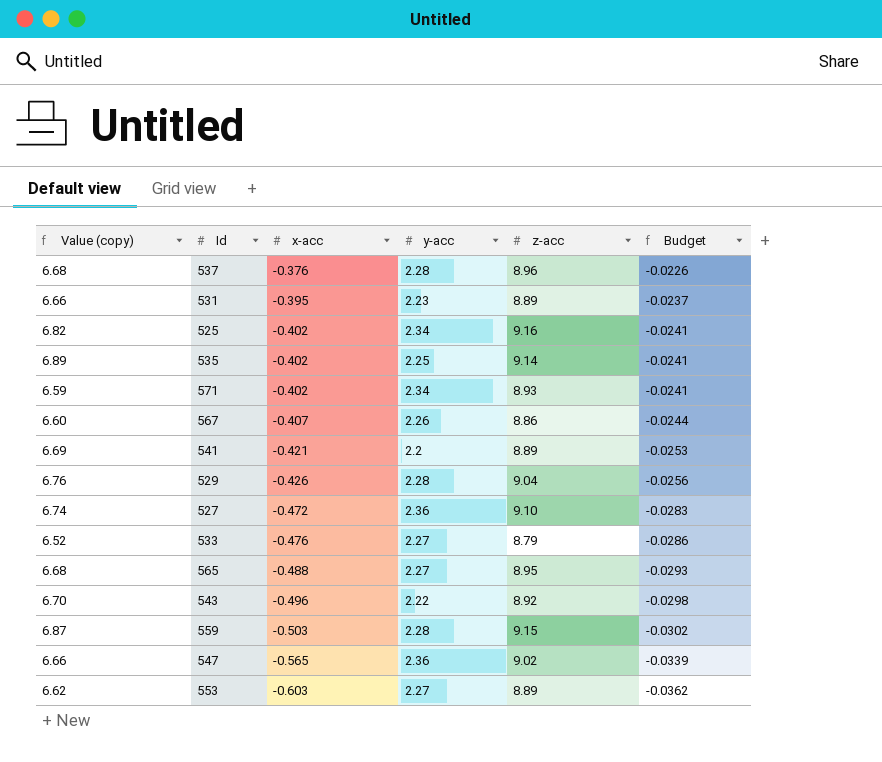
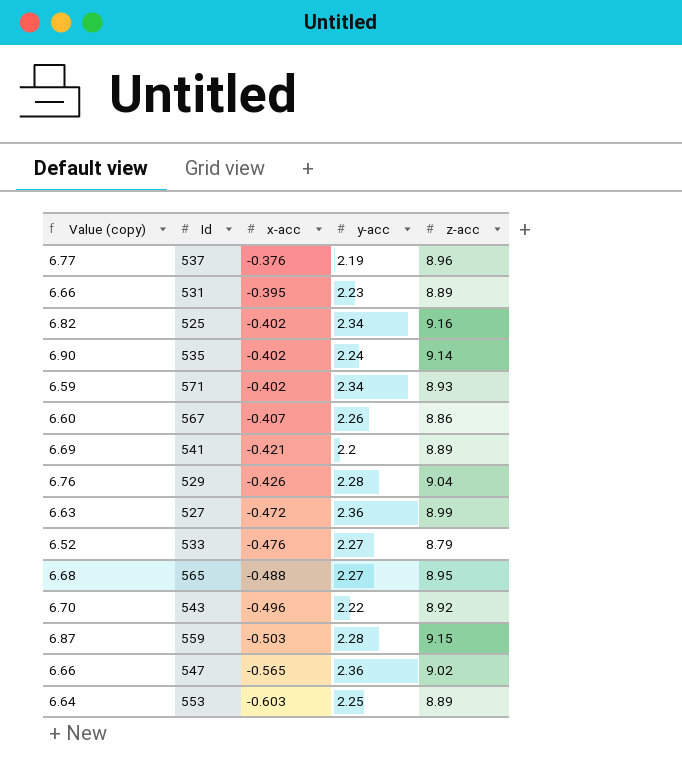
column Budget | formula: [x-acc] * 0.06 -> none
537 | Value (copy): 6.68 -> 6.77
537 | y-acc: 2.28 -> 2.19
535 | Value (copy): 6.89 -> 6.90
535 | y-acc: 2.25 -> 2.24
527 | Value (copy): 6.74 -> 6.63
527 | z-acc: 9.10 -> 8.99
553 | Value (copy): 6.62 -> 6.64
553 | y-acc: 2.27 -> 2.25

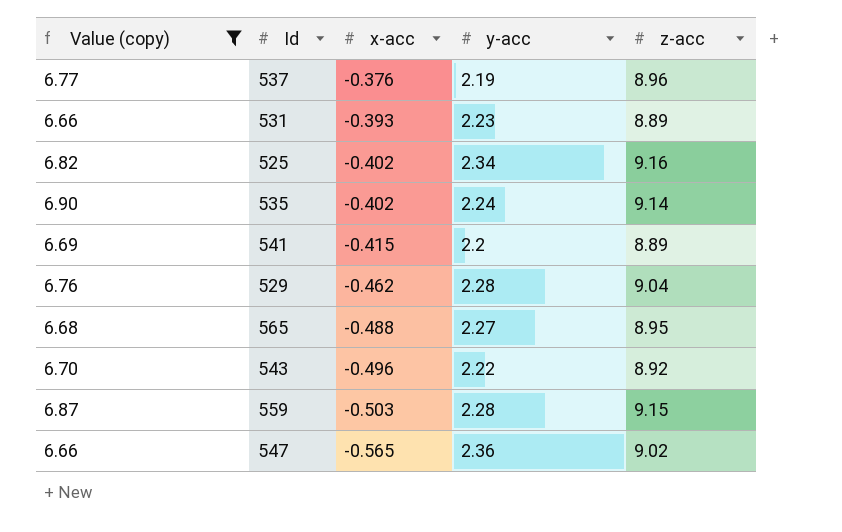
filter: none -> Value (copy) >= 6.66
531 | x-acc: -0.395 -> -0.393
541 | x-acc: -0.421 -> -0.415
529 | x-acc: -0.426 -> -0.462

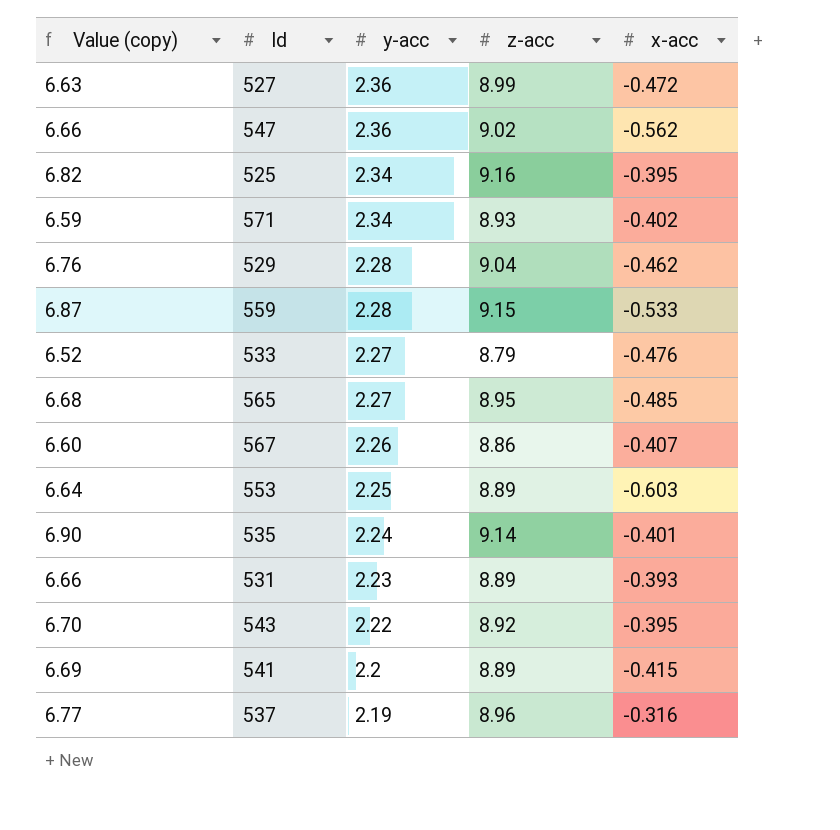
filter: Value (copy) >= 6.66 -> none
row order: x-acc descending -> y-acc descending
column x-acc | position: 3 -> 5
547 | x-acc: -0.565 -> -0.562
525 | x-acc: -0.402 -> -0.395
559 | x-acc: -0.503 -> -0.533
565 | x-acc: -0.488 -> -0.485
535 | x-acc: -0.402 -> -0.401
543 | x-acc: -0.496 -> -0.395
537 | x-acc: -0.376 -> -0.316

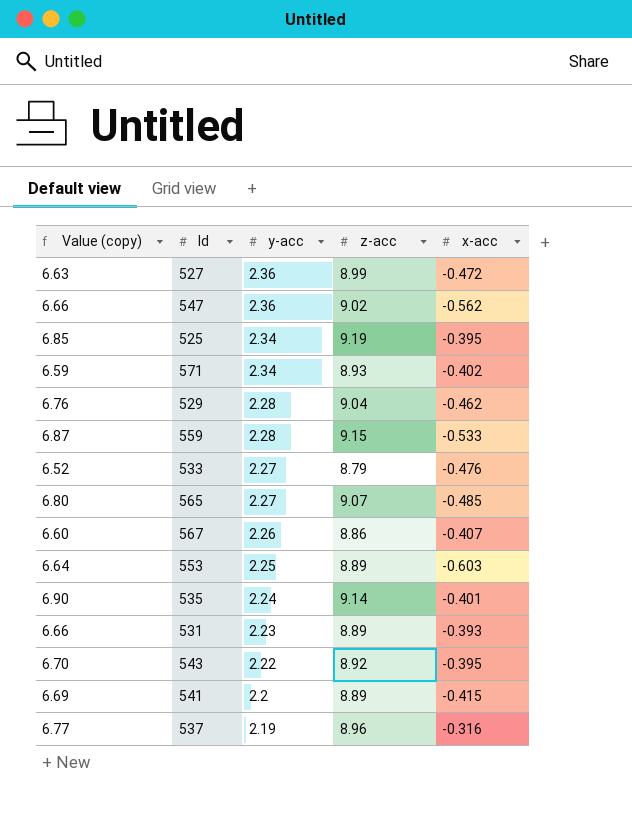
525 | Value (copy): 6.82 -> 6.85
525 | z-acc: 9.16 -> 9.19
565 | Value (copy): 6.68 -> 6.80
565 | z-acc: 8.95 -> 9.07

